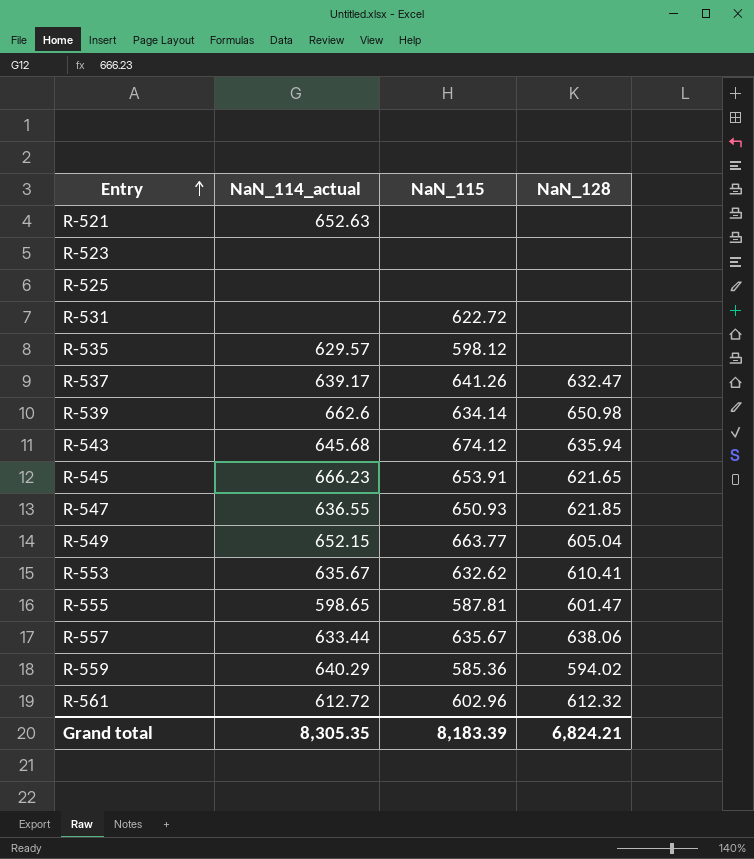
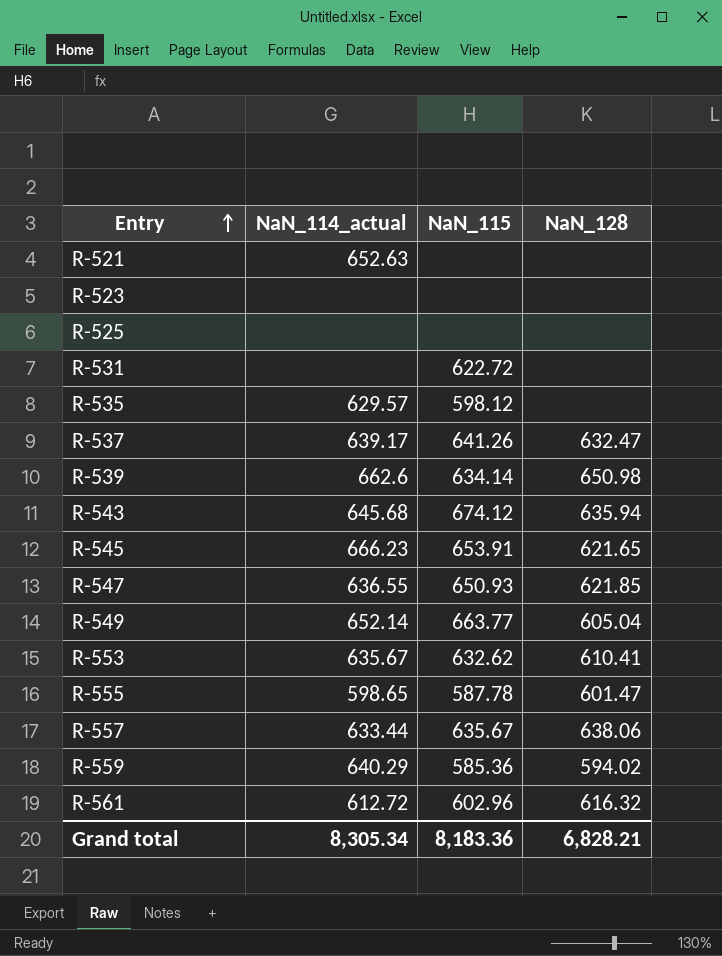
R-549 | NaN_114_actual: 652.15 -> 652.14
R-555 | NaN_115: 587.81 -> 587.78
R-561 | NaN_128: 612.32 -> 616.32
Grand total | NaN_114_actual: 8,305.35 -> 8,305.34
Grand total | NaN_115: 8,183.39 -> 8,183.36
Grand total | NaN_128: 6,824.21 -> 6,828.21

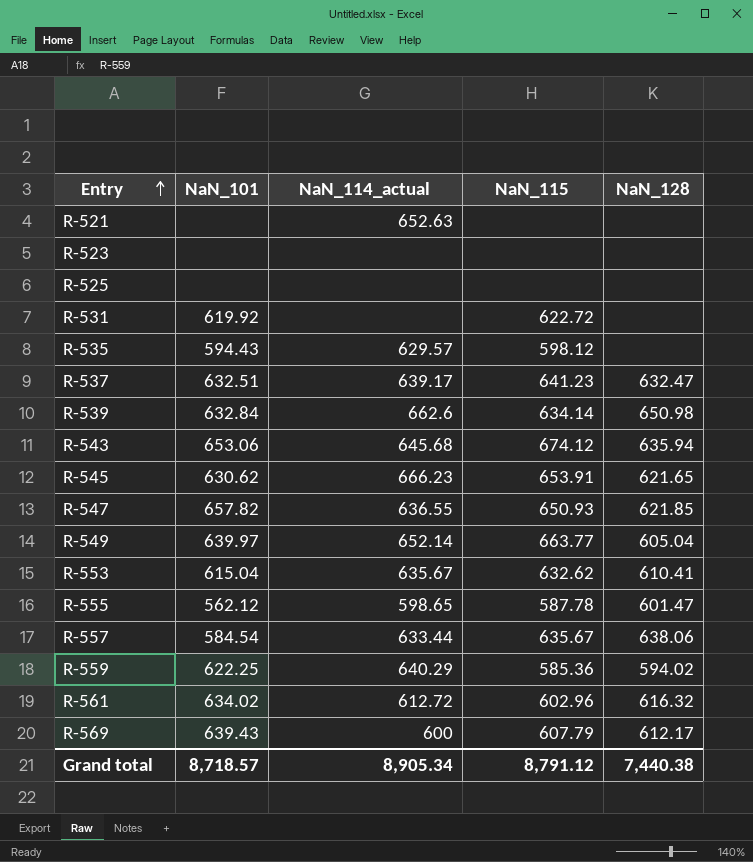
column NaN_101 | position: none -> 2
R-537 | NaN_115: 641.26 -> 641.23
row R-569: none -> 639.43 | 600 | 607.79 | 612.17
Grand total | NaN_114_actual: 8,305.34 -> 8,905.34
Grand total | NaN_115: 8,183.36 -> 8,791.12
Grand total | NaN_128: 6,828.21 -> 7,440.38

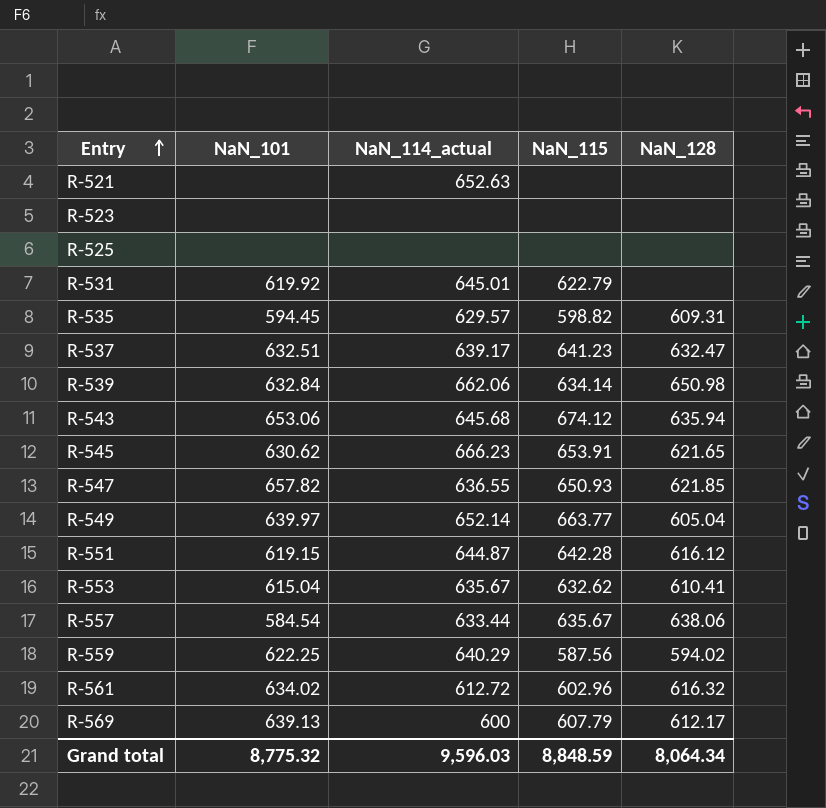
row R-555: 562.12 | 598.65 | 587.78 | 601.47 -> none
R-531 | NaN_114_actual: none -> 645.01
R-531 | NaN_115: 622.72 -> 622.79
R-535 | NaN_101: 594.43 -> 594.45
R-535 | NaN_115: 598.12 -> 598.82
R-535 | NaN_128: none -> 609.31
R-539 | NaN_114_actual: 662.6 -> 662.06
row R-551: none -> 619.15 | 644.87 | 642.28 | 616.12
R-559 | NaN_115: 585.36 -> 587.56
R-569 | NaN_101: 639.43 -> 639.13
Grand total | NaN_101: 8,718.57 -> 8,775.32
Grand total | NaN_114_actual: 8,905.34 -> 9,596.03
Grand total | NaN_115: 8,791.12 -> 8,848.59
Grand total | NaN_128: 7,440.38 -> 8,064.34

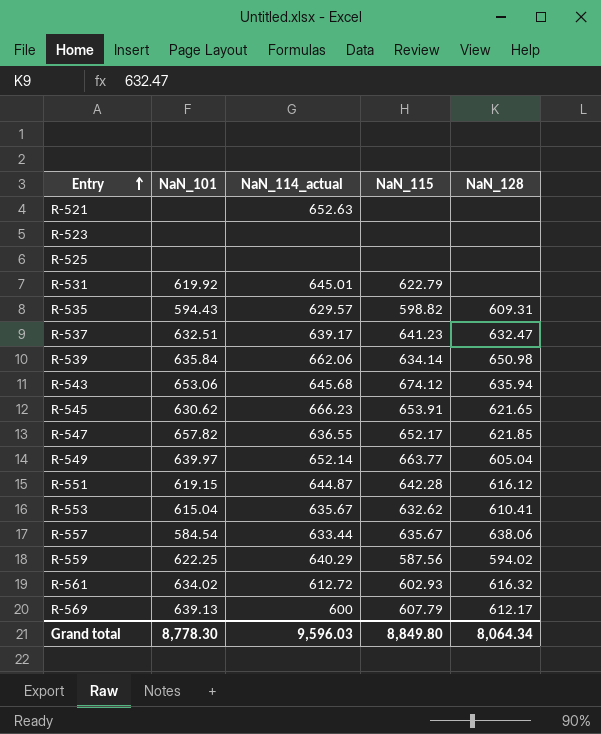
R-535 | NaN_101: 594.45 -> 594.43
R-539 | NaN_101: 632.84 -> 635.84
R-547 | NaN_115: 650.93 -> 652.17
R-561 | NaN_115: 602.96 -> 602.93
Grand total | NaN_101: 8,775.32 -> 8,778.30
Grand total | NaN_115: 8,848.59 -> 8,849.80

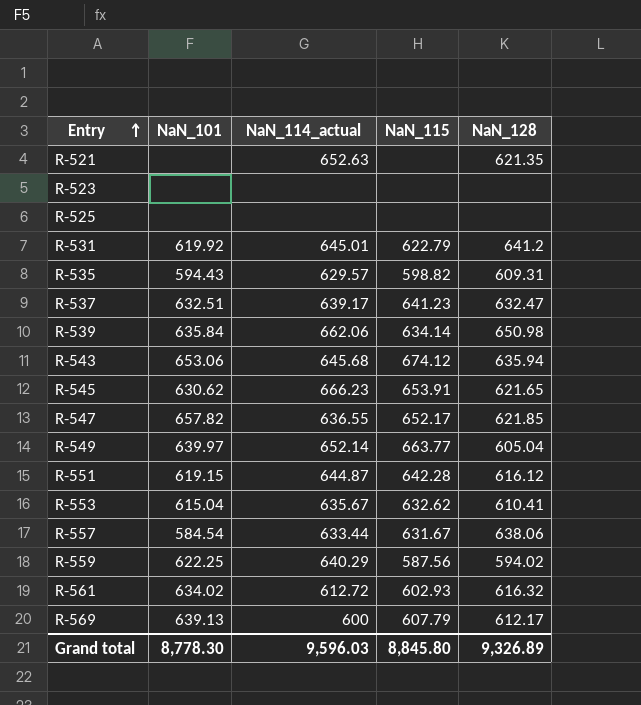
R-521 | NaN_128: none -> 621.35
R-531 | NaN_128: none -> 641.2
R-557 | NaN_115: 635.67 -> 631.67
Grand total | NaN_115: 8,849.80 -> 8,845.80
Grand total | NaN_128: 8,064.34 -> 9,326.89

